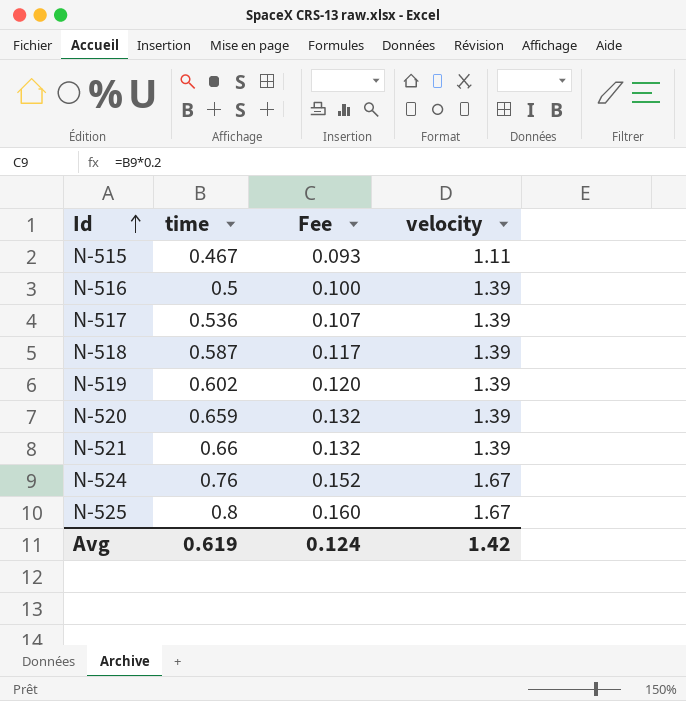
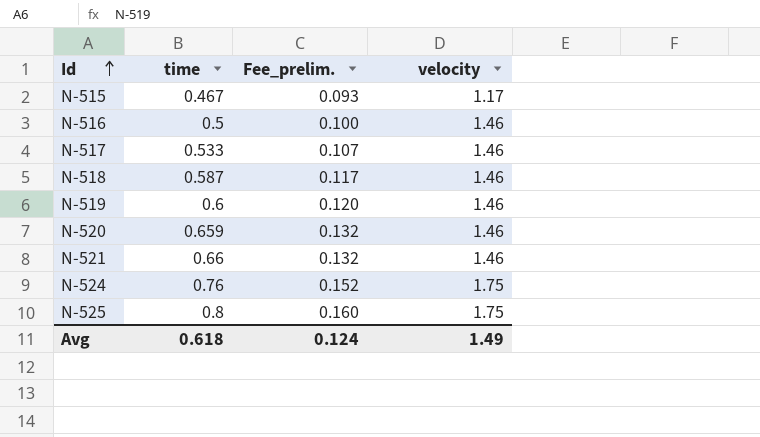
column name: Fee -> Fee_prelim.
N-515 | velocity: 1.11 -> 1.17
N-516 | velocity: 1.39 -> 1.46
N-517 | time: 0.536 -> 0.533
N-517 | velocity: 1.39 -> 1.46
N-518 | velocity: 1.39 -> 1.46
N-519 | time: 0.602 -> 0.6
N-519 | velocity: 1.39 -> 1.46
N-520 | velocity: 1.39 -> 1.46
N-521 | velocity: 1.39 -> 1.46
N-524 | velocity: 1.67 -> 1.75
N-525 | velocity: 1.67 -> 1.75
Avg | time: 0.619 -> 0.618
Avg | velocity: 1.42 -> 1.49

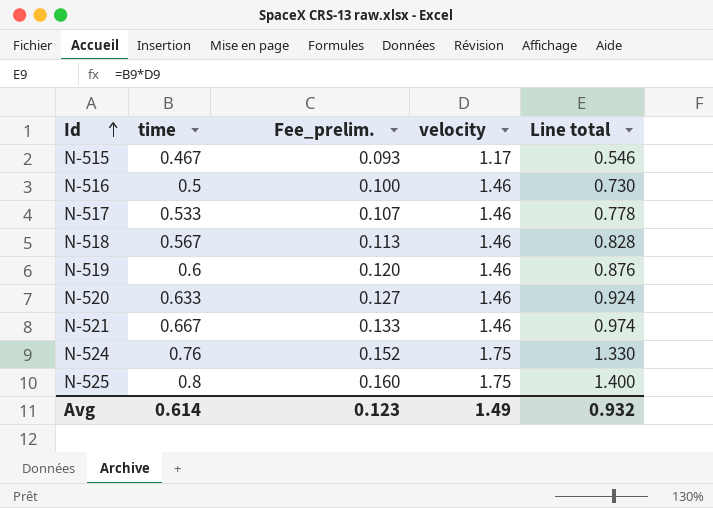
column Line total | formula: none -> [time] * [velocity]
N-518 | time: 0.587 -> 0.567
N-518 | Fee_prelim.: 0.117 -> 0.113
N-520 | time: 0.659 -> 0.633
N-520 | Fee_prelim.: 0.132 -> 0.127
N-521 | time: 0.66 -> 0.667
N-521 | Fee_prelim.: 0.132 -> 0.133
Avg | time: 0.618 -> 0.614
Avg | Fee_prelim.: 0.124 -> 0.123

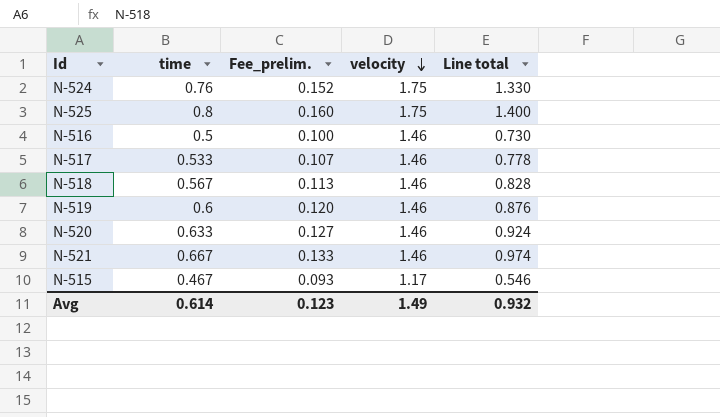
row order: Id ascending -> velocity descending

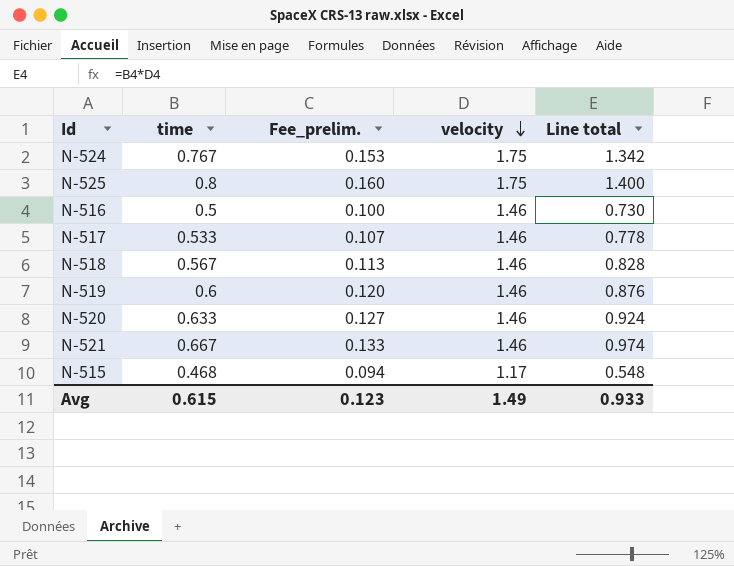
N-524 | time: 0.76 -> 0.767
N-524 | Fee_prelim.: 0.152 -> 0.153
N-524 | Line total: 1.330 -> 1.342
N-515 | time: 0.467 -> 0.468
N-515 | Fee_prelim.: 0.093 -> 0.094
N-515 | Line total: 0.546 -> 0.548
Avg | time: 0.614 -> 0.615
Avg | Line total: 0.932 -> 0.933

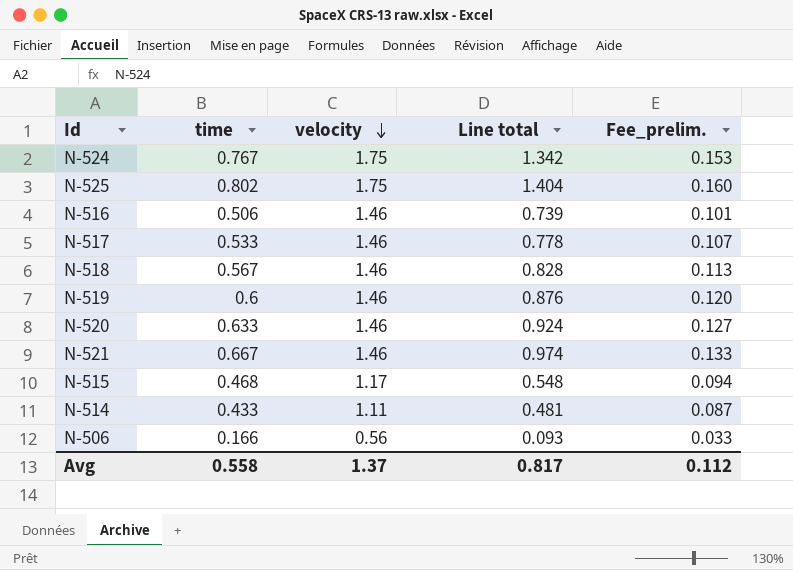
column Fee_prelim. | position: 3 -> 5
N-525 | time: 0.8 -> 0.802
N-525 | Line total: 1.400 -> 1.404
N-516 | time: 0.5 -> 0.506
N-516 | Line total: 0.730 -> 0.739
N-516 | Fee_prelim.: 0.100 -> 0.101
row N-514: none -> 0.433 | 1.11 | 0.481 | 0.087
row N-506: none -> 0.166 | 0.56 | 0.093 | 0.033
Avg | time: 0.615 -> 0.558
Avg | velocity: 1.49 -> 1.37
Avg | Line total: 0.933 -> 0.817
Avg | Fee_prelim.: 0.123 -> 0.112

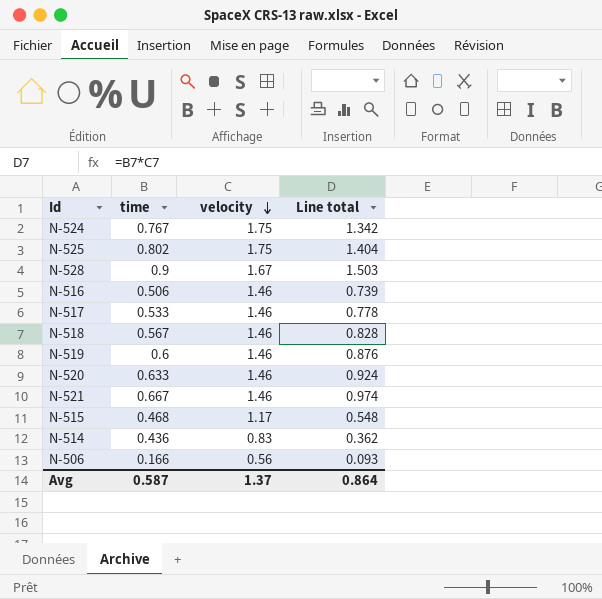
column Fee_prelim. | formula: [time] * 0.2 -> none
row N-528: none -> 0.9 | 1.67 | 1.503
N-514 | time: 0.433 -> 0.436
N-514 | velocity: 1.11 -> 0.83
N-514 | Line total: 0.481 -> 0.362
Avg | time: 0.558 -> 0.587
Avg | Line total: 0.817 -> 0.864

